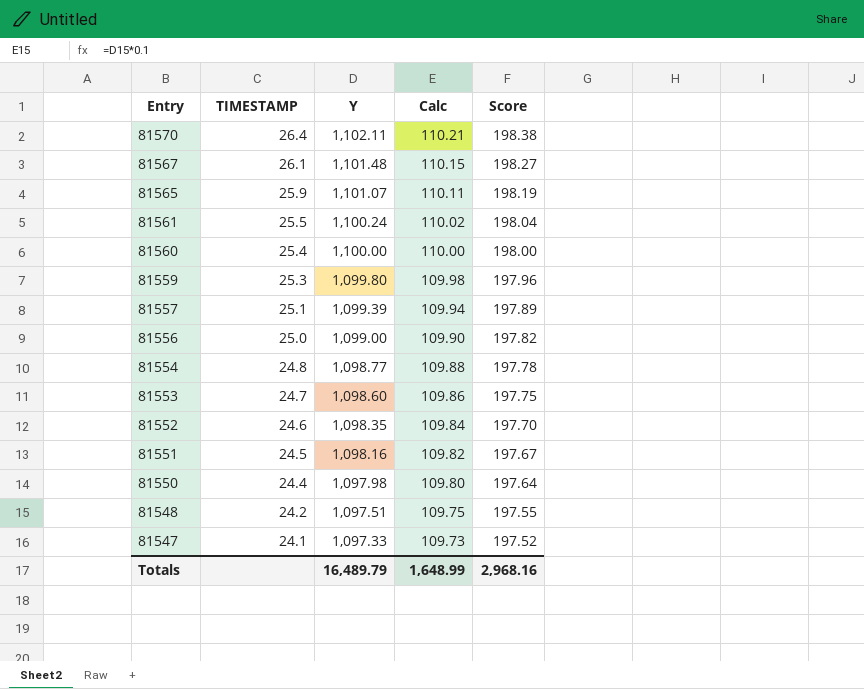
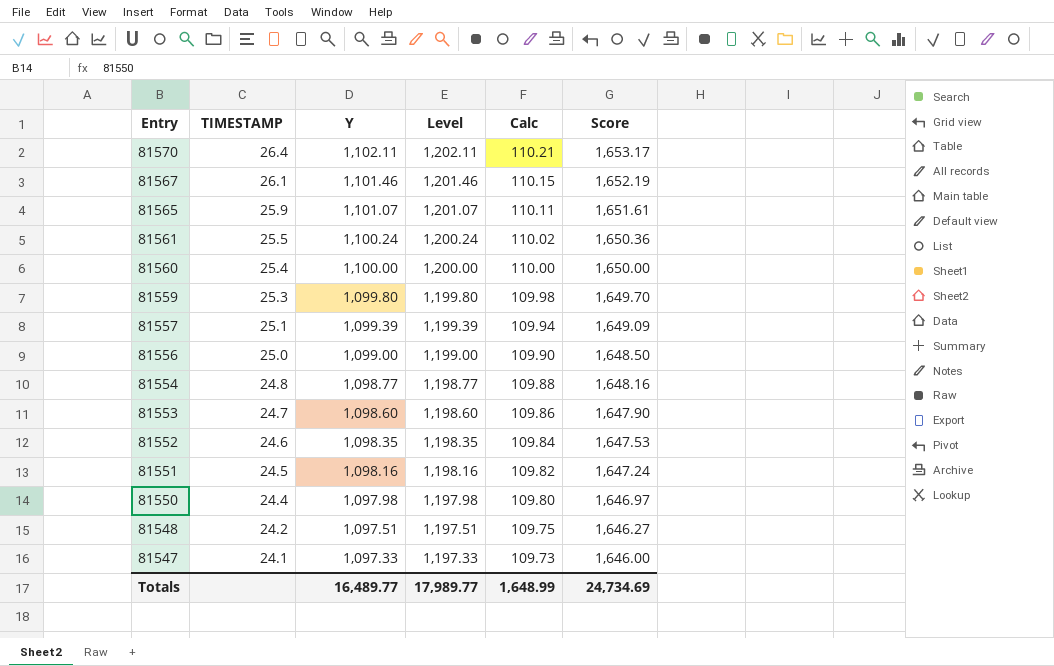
column Level | formula: none -> [Y] + 100
column Score | formula: [Y] * 0.18 -> [Y] * 1.5
81567 | Y: 1,101.48 -> 1,101.46
Totals | Y: 16,489.79 -> 16,489.77
Totals | Score: 2,968.16 -> 24,734.69

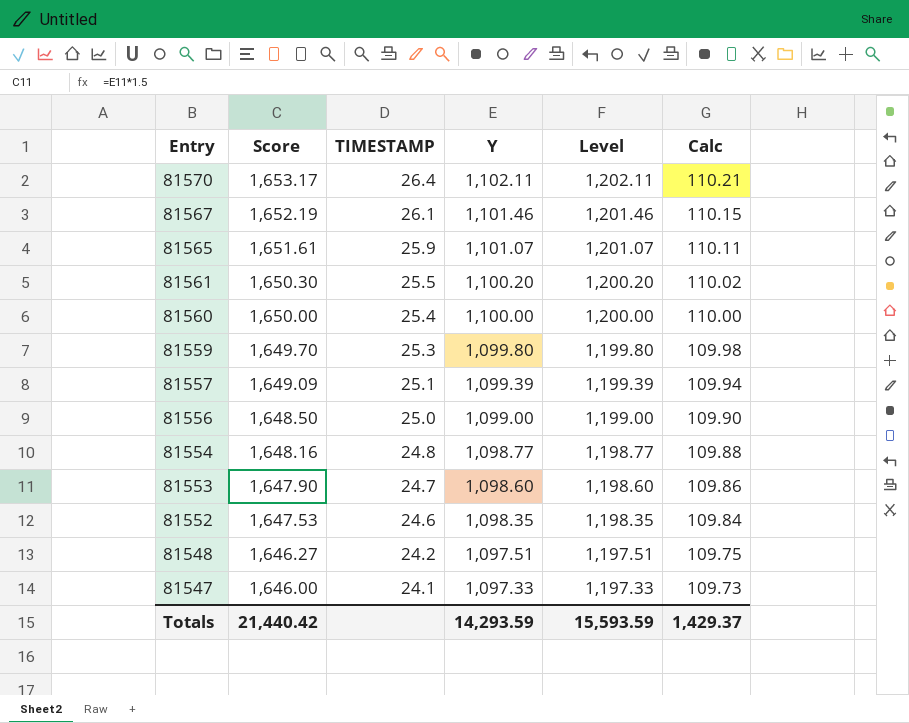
column Score | position: 6 -> 2
row 81551: 24.5 | 1,098.16 | 1,198.16 | 109.82 | 1,647.24 -> none
row 81550: 24.4 | 1,097.98 | 1,197.98 | 109.80 | 1,646.97 -> none
81561 | Score: 1,650.36 -> 1,650.30
81561 | Y: 1,100.24 -> 1,100.20
81561 | Level: 1,200.24 -> 1,200.20
Totals | Score: 24,734.69 -> 21,440.42
Totals | Y: 16,489.77 -> 14,293.59
Totals | Level: 17,989.77 -> 15,593.59
Totals | Calc: 1,648.99 -> 1,429.37

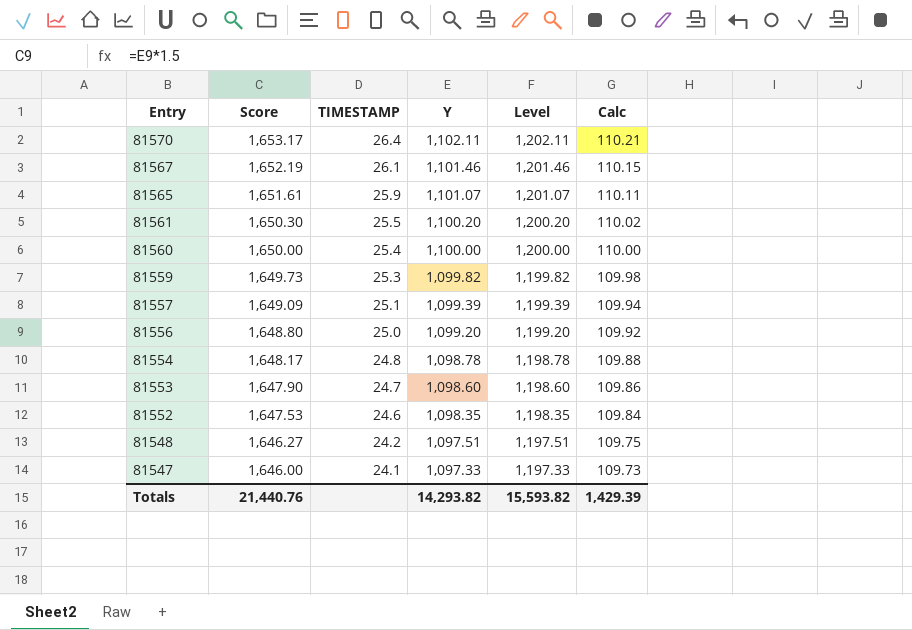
81559 | Score: 1,649.70 -> 1,649.73
81559 | Y: 1,099.80 -> 1,099.82
81559 | Level: 1,199.80 -> 1,199.82
81556 | Score: 1,648.50 -> 1,648.80
81556 | Y: 1,099.00 -> 1,099.20
81556 | Level: 1,199.00 -> 1,199.20
81556 | Calc: 109.90 -> 109.92
81554 | Score: 1,648.16 -> 1,648.17
81554 | Y: 1,098.77 -> 1,098.78
81554 | Level: 1,198.77 -> 1,198.78
Totals | Score: 21,440.42 -> 21,440.76
Totals | Y: 14,293.59 -> 14,293.82
Totals | Level: 15,593.59 -> 15,593.82
Totals | Calc: 1,429.37 -> 1,429.39

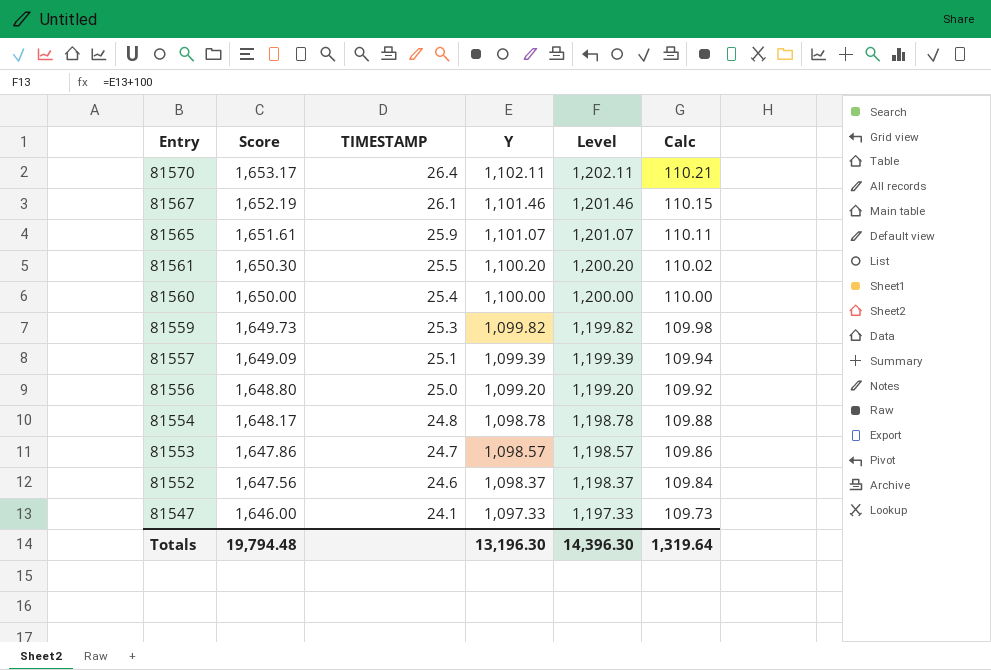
row 81548: 1,646.27 | 24.2 | 1,097.51 | 1,197.51 | 109.75 -> none
81553 | Score: 1,647.90 -> 1,647.86
81553 | Y: 1,098.60 -> 1,098.57
81553 | Level: 1,198.60 -> 1,198.57
81552 | Score: 1,647.53 -> 1,647.56
81552 | Y: 1,098.35 -> 1,098.37
81552 | Level: 1,198.35 -> 1,198.37
Totals | Score: 21,440.76 -> 19,794.48
Totals | Y: 14,293.82 -> 13,196.30
Totals | Level: 15,593.82 -> 14,396.30
Totals | Calc: 1,429.39 -> 1,319.64

